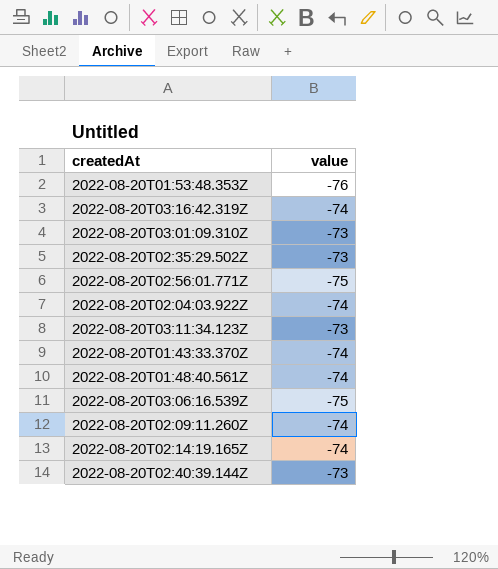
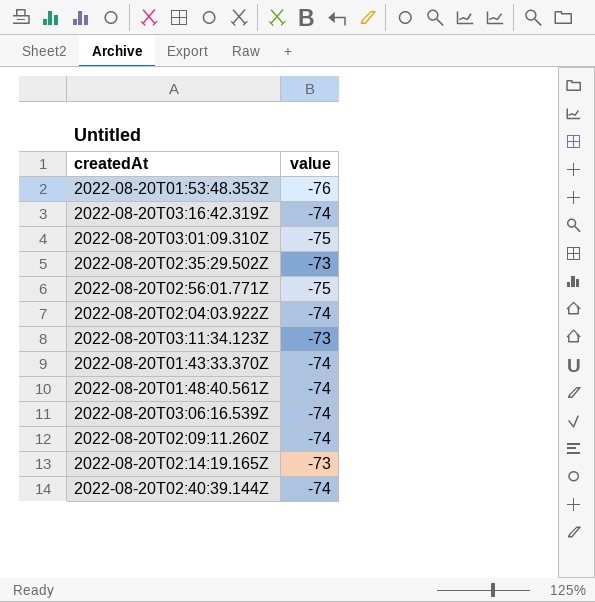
2022-08-20T03:01:09.310Z | value: -73 -> -75
2022-08-20T03:06:16.539Z | value: -75 -> -74
2022-08-20T02:14:19.165Z | value: -74 -> -73
2022-08-20T02:40:39.144Z | value: -73 -> -74

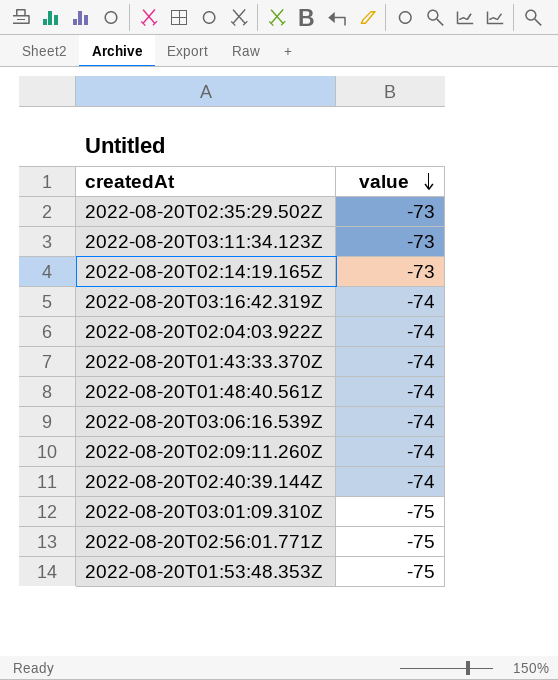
row order: none -> value descending
2022-08-20T01:53:48.353Z | value: -76 -> -75

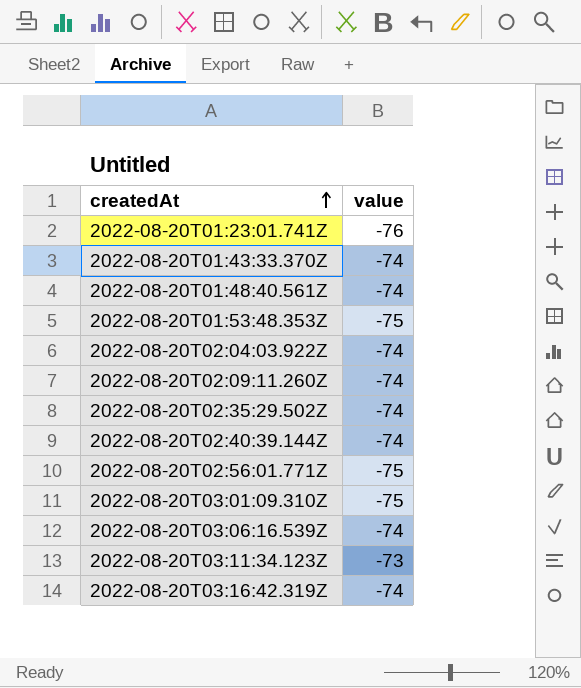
row order: value descending -> createdAt ascending
row 2022-08-20T02:14:19.165Z: -73 -> none
row 2022-08-20T01:23:01.741Z: none -> -76
2022-08-20T02:35:29.502Z | value: -73 -> -74

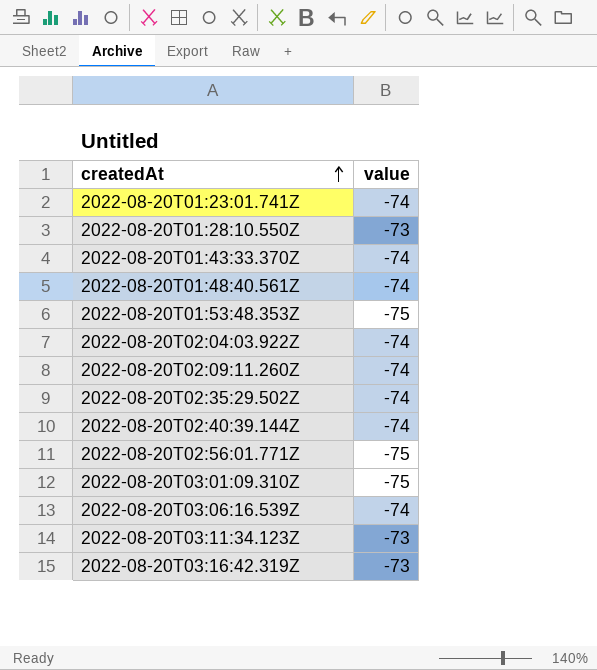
2022-08-20T01:23:01.741Z | value: -76 -> -74
row 2022-08-20T01:28:10.550Z: none -> -73
2022-08-20T03:16:42.319Z | value: -74 -> -73

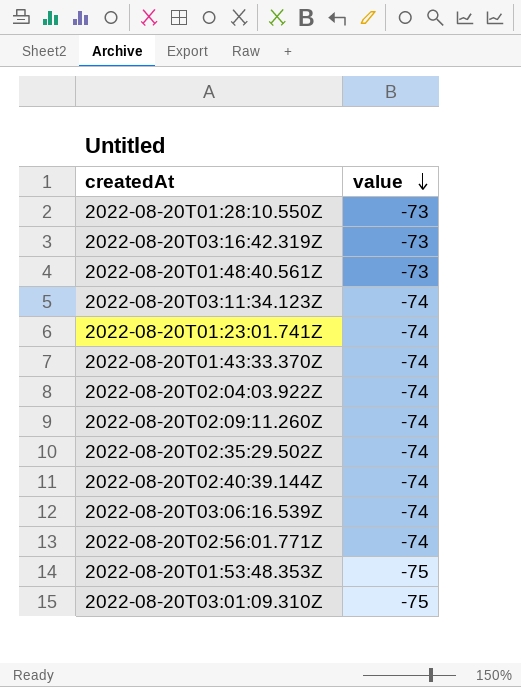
row order: createdAt ascending -> value descending
2022-08-20T01:48:40.561Z | value: -74 -> -73
2022-08-20T03:11:34.123Z | value: -73 -> -74
2022-08-20T02:56:01.771Z | value: -75 -> -74

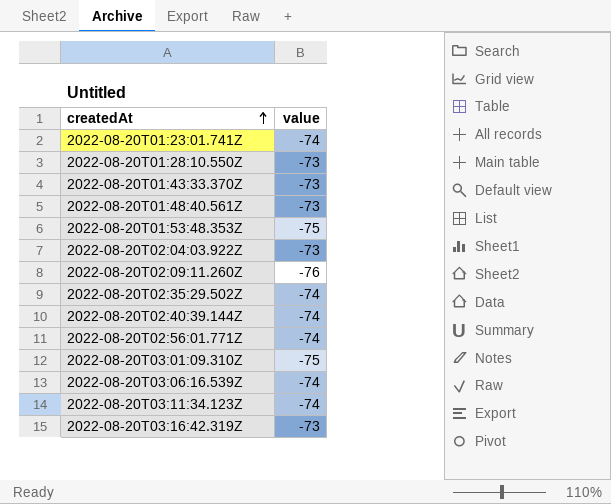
row order: value descending -> createdAt ascending
2022-08-20T01:43:33.370Z | value: -74 -> -73
2022-08-20T02:04:03.922Z | value: -74 -> -73
2022-08-20T02:09:11.260Z | value: -74 -> -76

